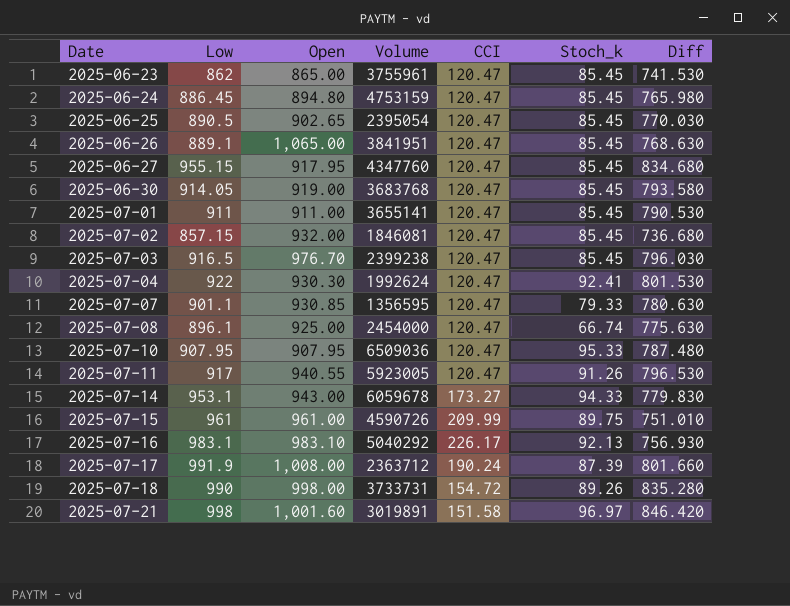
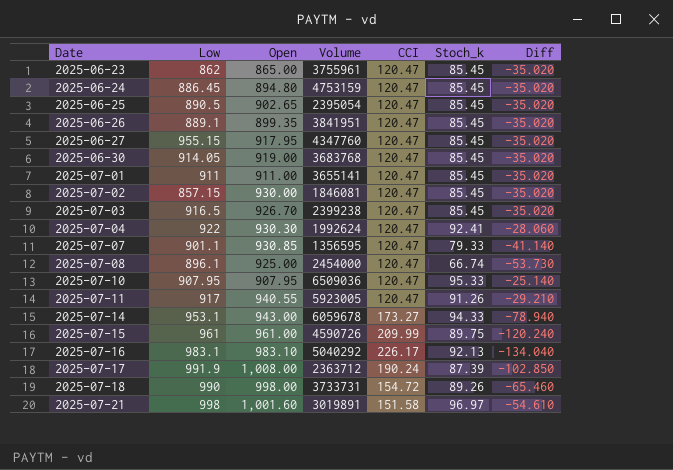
column Diff | formula: [Low] - [CCI] -> [Stoch_k] - [CCI]
2025-06-26 | Open: 1,065.00 -> 899.35
2025-07-02 | Open: 932.00 -> 930.00
2025-07-03 | Open: 976.70 -> 926.70

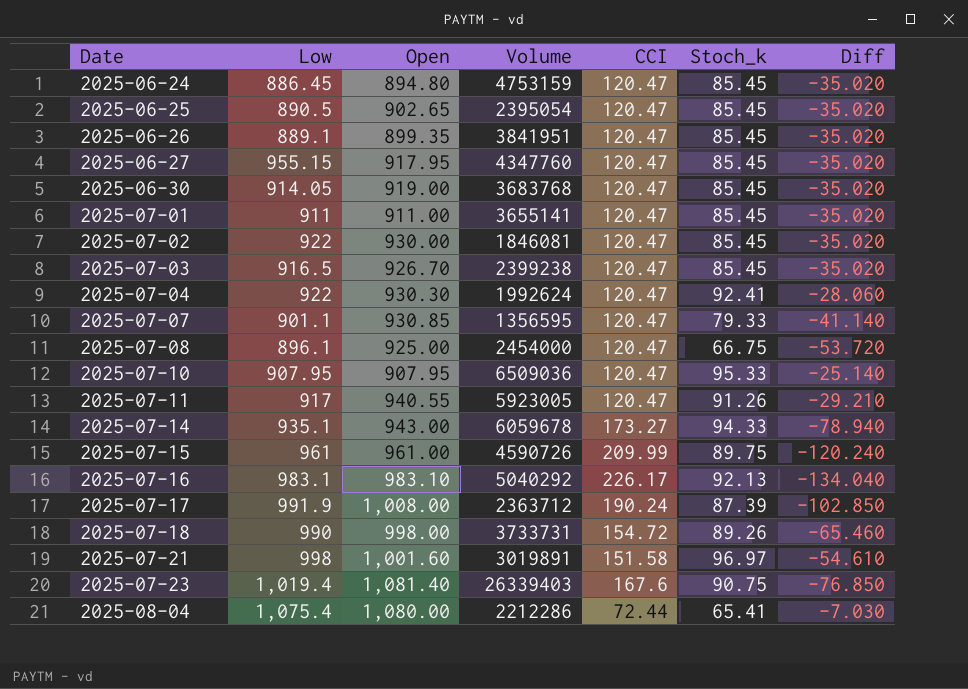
row 2025-06-23: 862 | 865.00 | 3755961 | 120.47 | 85.45 | -35.020 -> none
2025-07-02 | Low: 857.15 -> 922
2025-07-08 | Stoch_k: 66.74 -> 66.75
2025-07-08 | Diff: -53.730 -> -53.720
2025-07-14 | Low: 953.1 -> 935.1
row 2025-07-23: none -> 1,019.4 | 1,081.40 | 26339403 | 167.6 | 90.75 | -76.850
row 2025-08-04: none -> 1,075.4 | 1,080.00 | 2212286 | 72.44 | 65.41 | -7.030

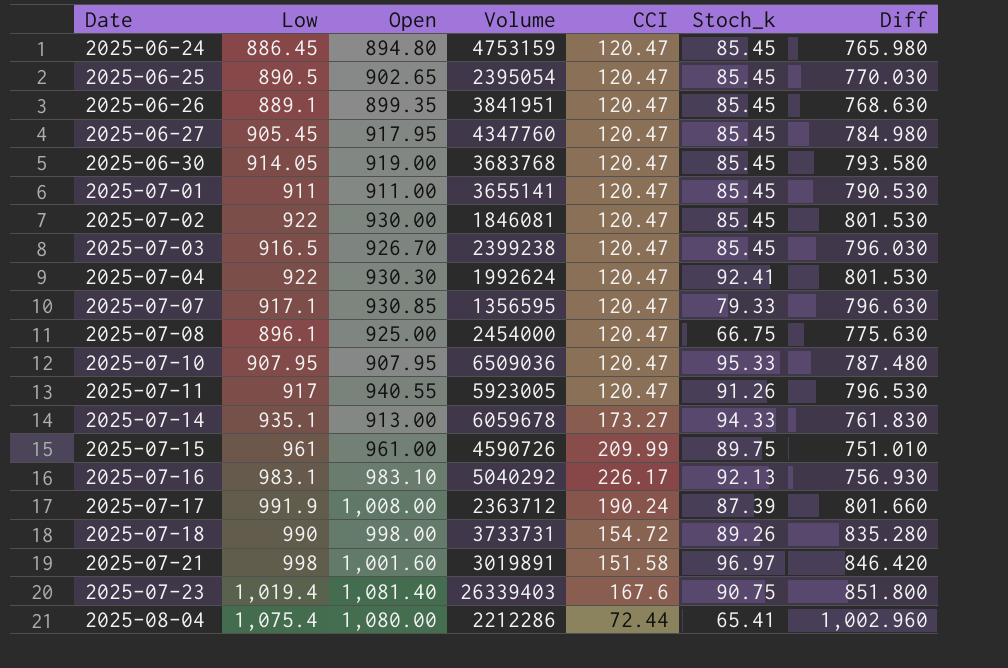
column Diff | formula: [Stoch_k] - [CCI] -> [Low] - [CCI]
2025-06-27 | Low: 955.15 -> 905.45
2025-07-07 | Low: 901.1 -> 917.1
2025-07-14 | Open: 943.00 -> 913.00

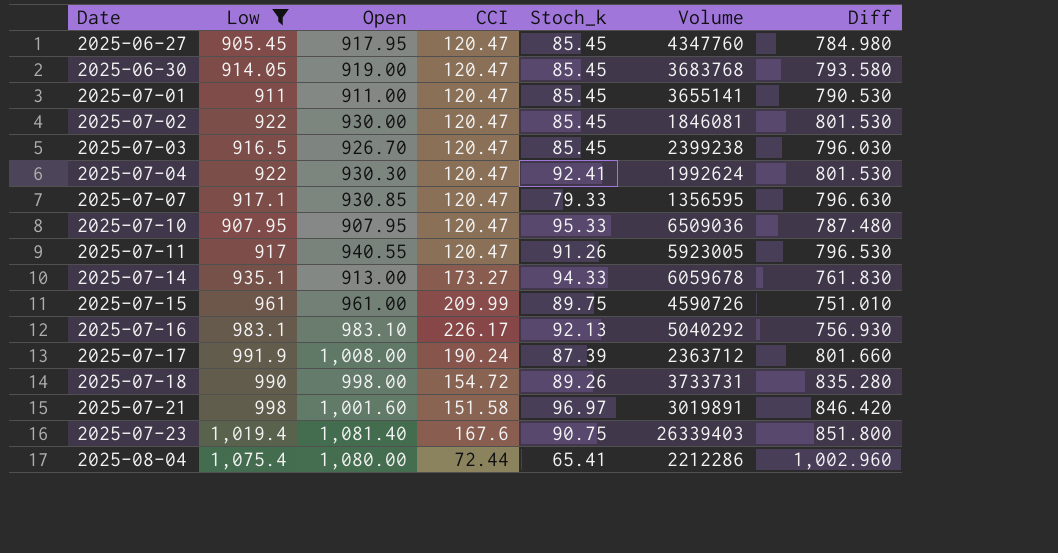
filter: none -> Low >= 905.45
column Volume | position: 4 -> 6

